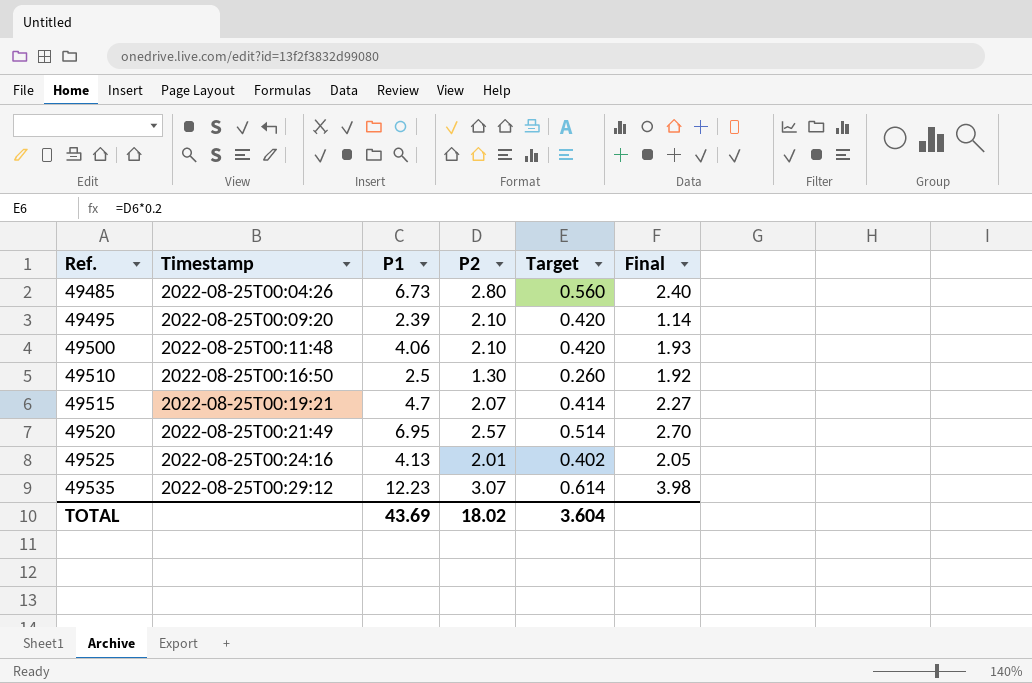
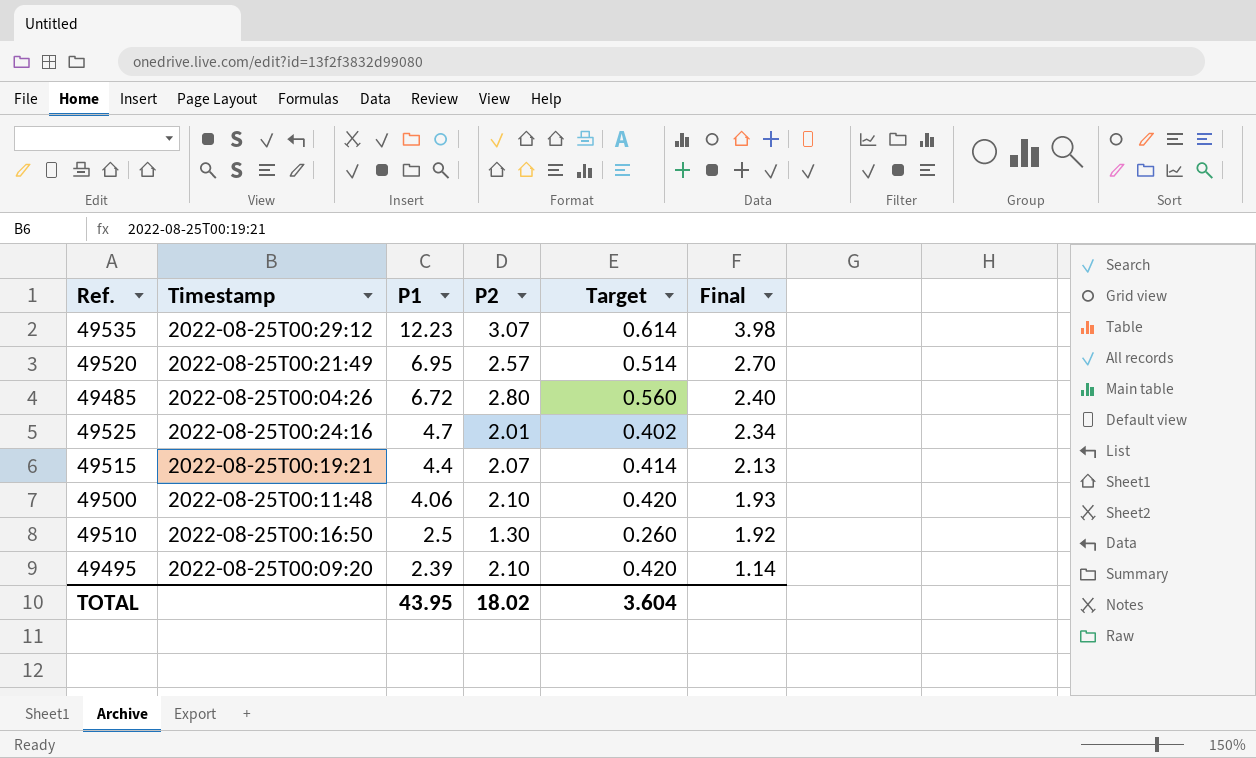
row order: Ref. ascending -> P1 descending
49485 | P1: 6.73 -> 6.72
49525 | P1: 4.13 -> 4.7
49525 | Final: 2.05 -> 2.34
49515 | P1: 4.7 -> 4.4
49515 | Final: 2.27 -> 2.13
TOTAL | P1: 43.69 -> 43.95

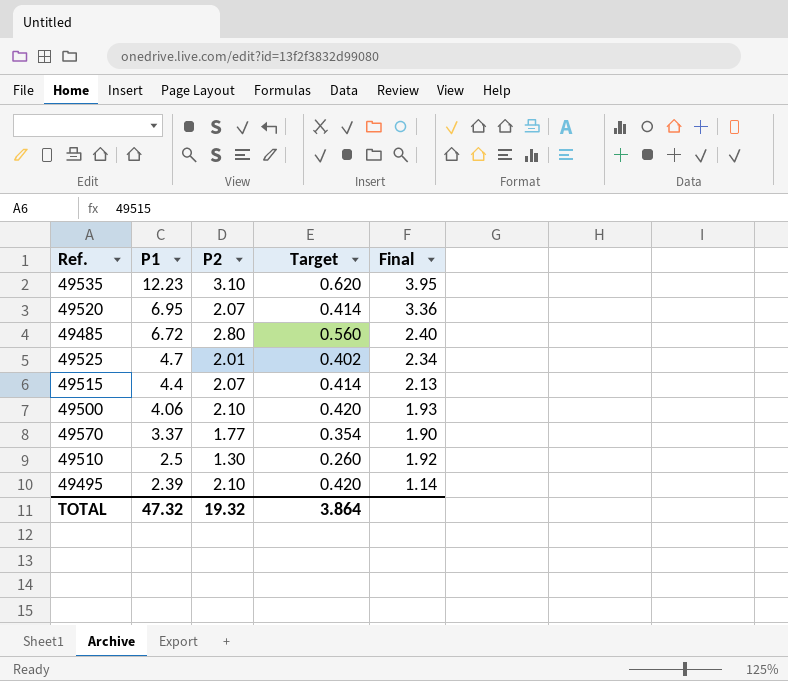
column Timestamp | position: 2 -> none
49535 | P2: 3.07 -> 3.10
49535 | Target: 0.614 -> 0.620
49535 | Final: 3.98 -> 3.95
49520 | P2: 2.57 -> 2.07
49520 | Target: 0.514 -> 0.414
49520 | Final: 2.70 -> 3.36
row 49570: none -> 3.37 | 1.77 | 0.354 | 1.90
TOTAL | P1: 43.95 -> 47.32
TOTAL | P2: 18.02 -> 19.32
TOTAL | Target: 3.604 -> 3.864

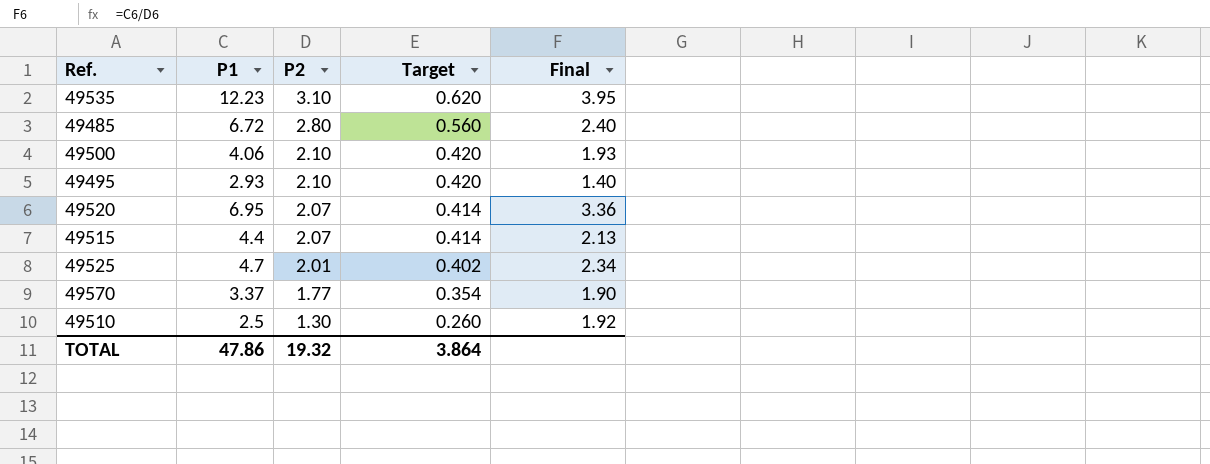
row order: P1 descending -> P2 descending
49495 | P1: 2.39 -> 2.93
49495 | Final: 1.14 -> 1.40
TOTAL | P1: 47.32 -> 47.86

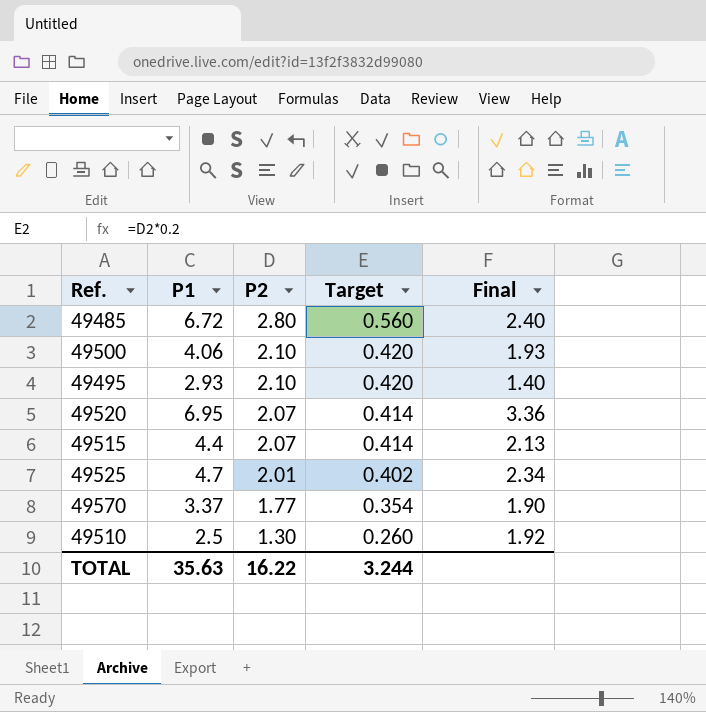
row 49535: 12.23 | 3.10 | 0.620 | 3.95 -> none
TOTAL | P1: 47.86 -> 35.63
TOTAL | P2: 19.32 -> 16.22
TOTAL | Target: 3.864 -> 3.244

